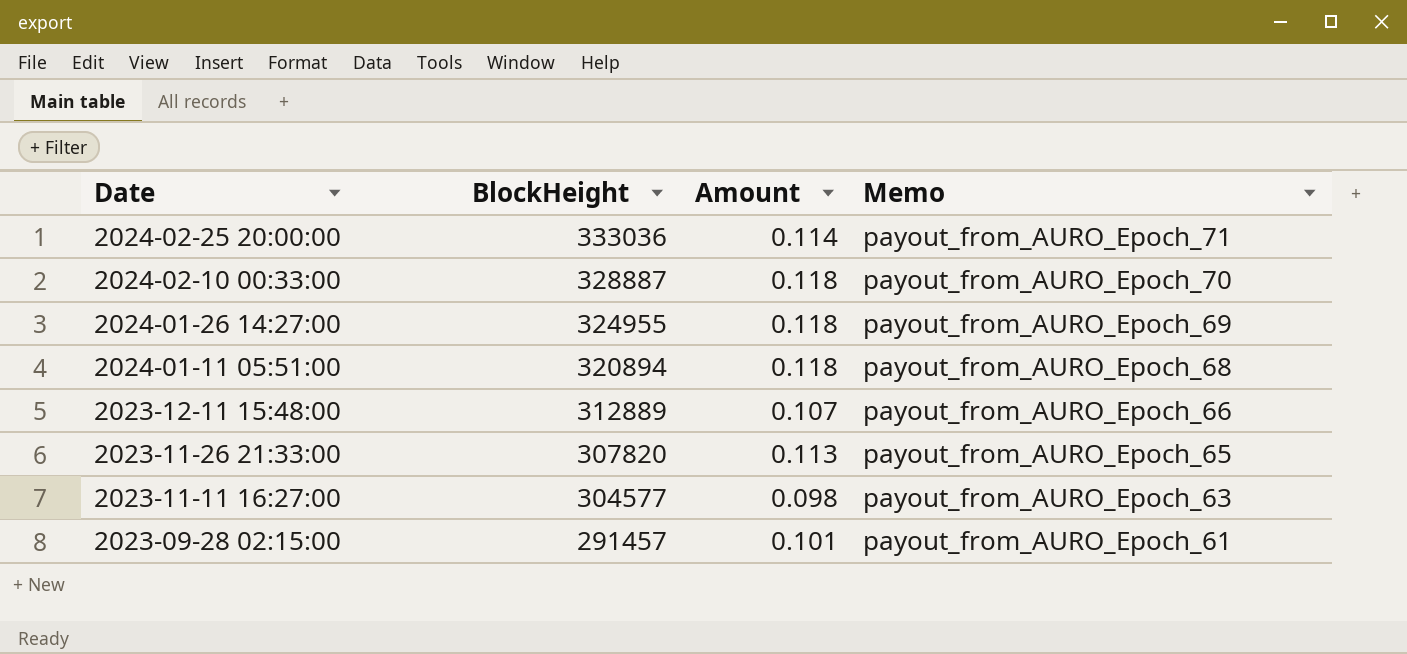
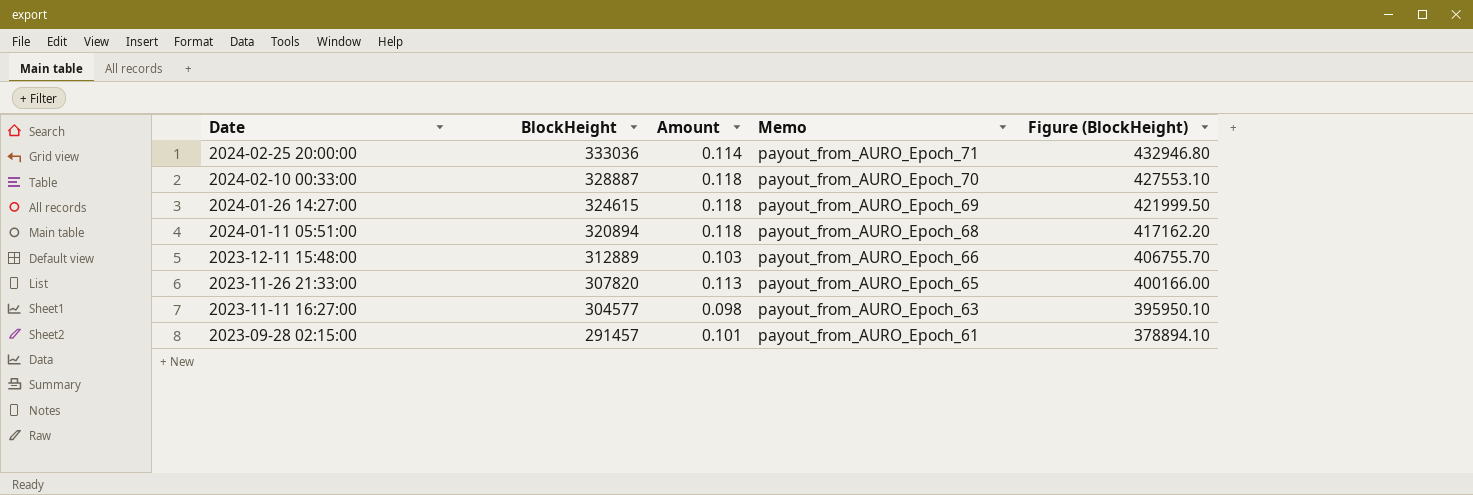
column Figure (BlockHeight) | formula: none -> [BlockHeight] * 1.3
2024-01-26 14:27:00 | BlockHeight: 324955 -> 324615
2023-12-11 15:48:00 | Amount: 0.107 -> 0.103

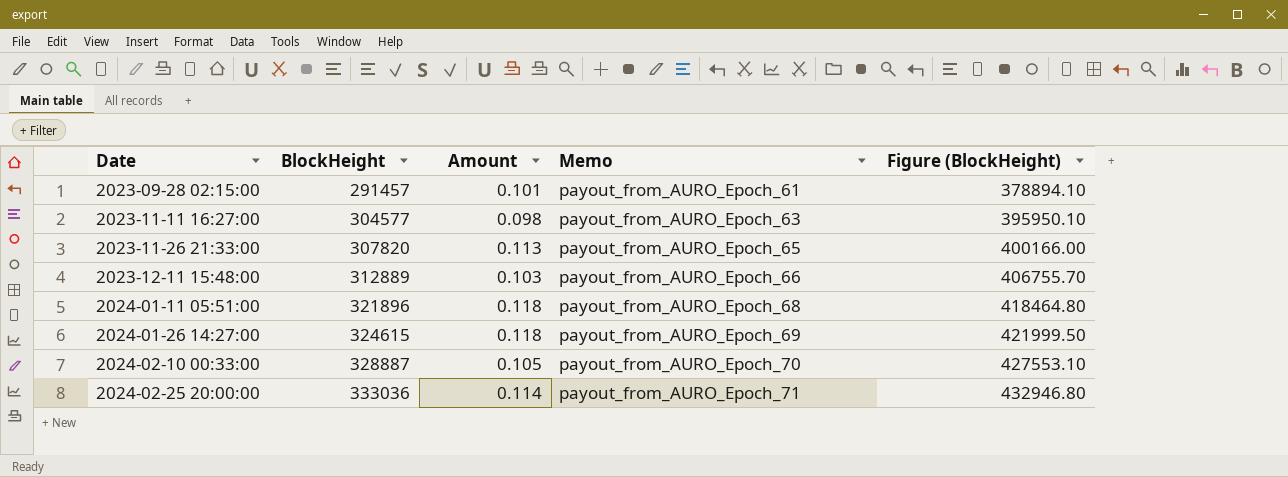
row order: Date descending -> Date ascending
2024-01-11 05:51:00 | BlockHeight: 320894 -> 321896
2024-01-11 05:51:00 | Figure (BlockHeight): 417162.20 -> 418464.80
2024-02-10 00:33:00 | Amount: 0.118 -> 0.105

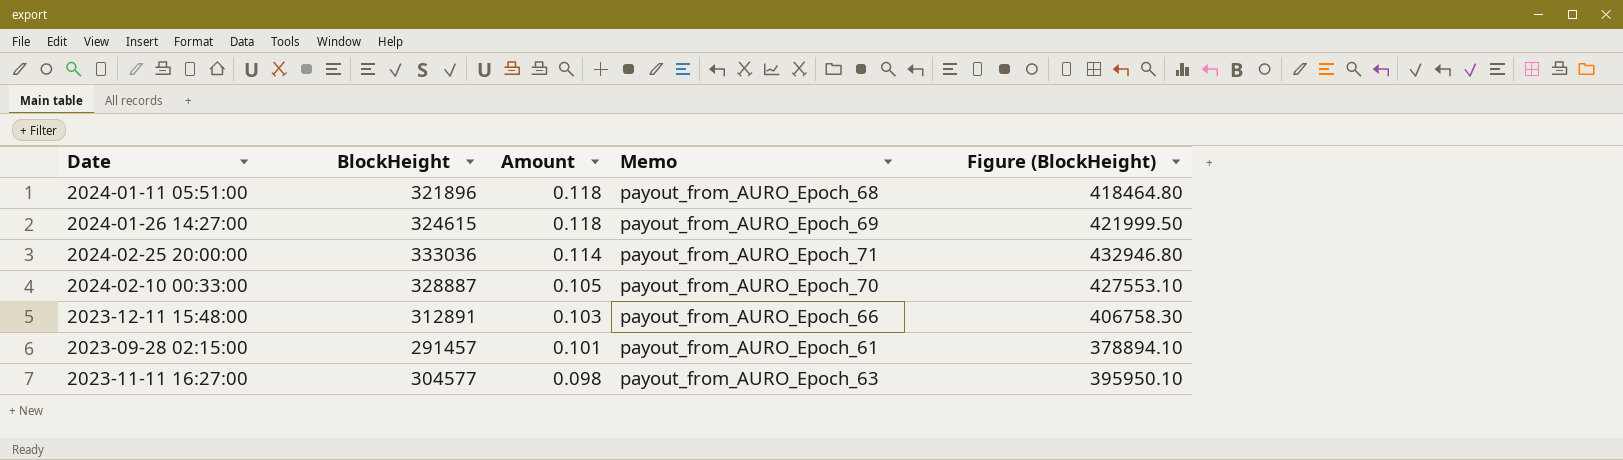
row order: Date ascending -> Amount descending
row 2023-11-26 21:33:00: 307820 | 0.113 | payout_from_AURO_Epoch_65 | 400166.00 -> none
2023-12-11 15:48:00 | BlockHeight: 312889 -> 312891
2023-12-11 15:48:00 | Figure (BlockHeight): 406755.70 -> 406758.30

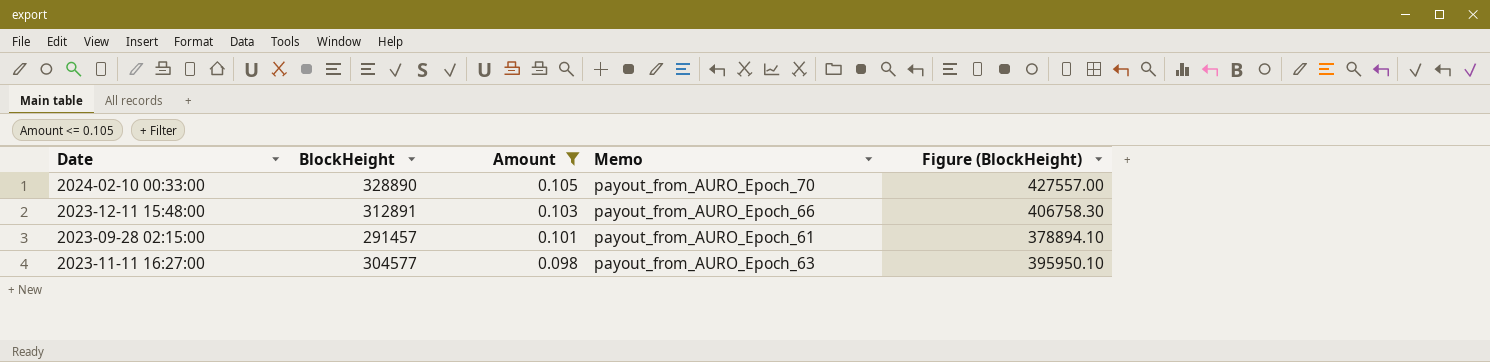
filter: none -> Amount <= 0.105
2024-02-10 00:33:00 | BlockHeight: 328887 -> 328890
2024-02-10 00:33:00 | Figure (BlockHeight): 427553.10 -> 427557.00

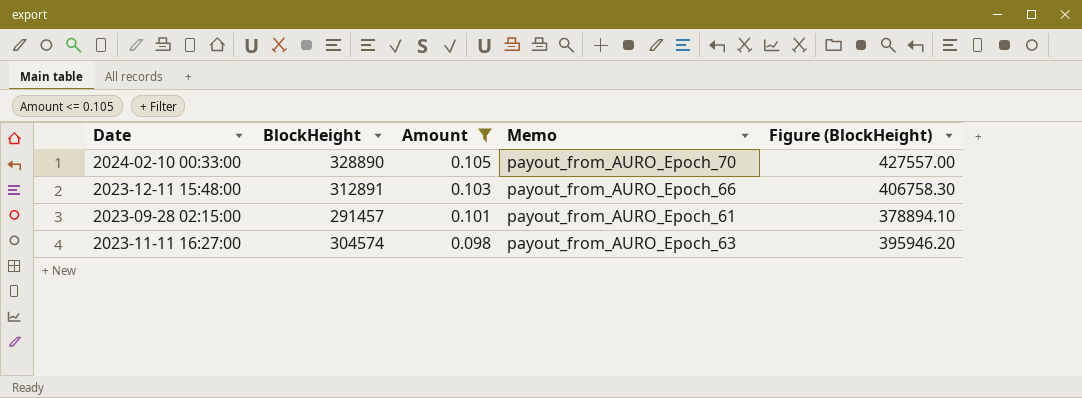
2023-11-11 16:27:00 | BlockHeight: 304577 -> 304574
2023-11-11 16:27:00 | Figure (BlockHeight): 395950.10 -> 395946.20

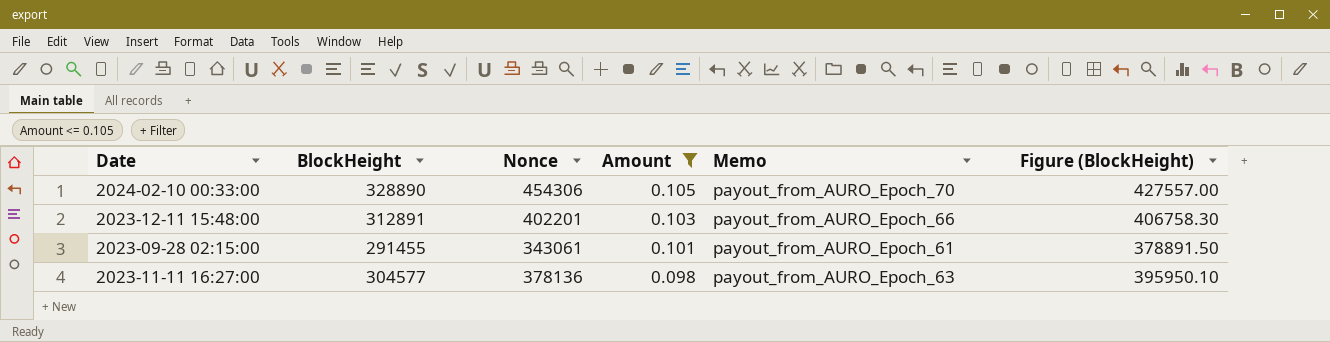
column Nonce | position: none -> 3
2023-09-28 02:15:00 | BlockHeight: 291457 -> 291455
2023-09-28 02:15:00 | Figure (BlockHeight): 378894.10 -> 378891.50
2023-11-11 16:27:00 | BlockHeight: 304574 -> 304577
2023-11-11 16:27:00 | Figure (BlockHeight): 395946.20 -> 395950.10

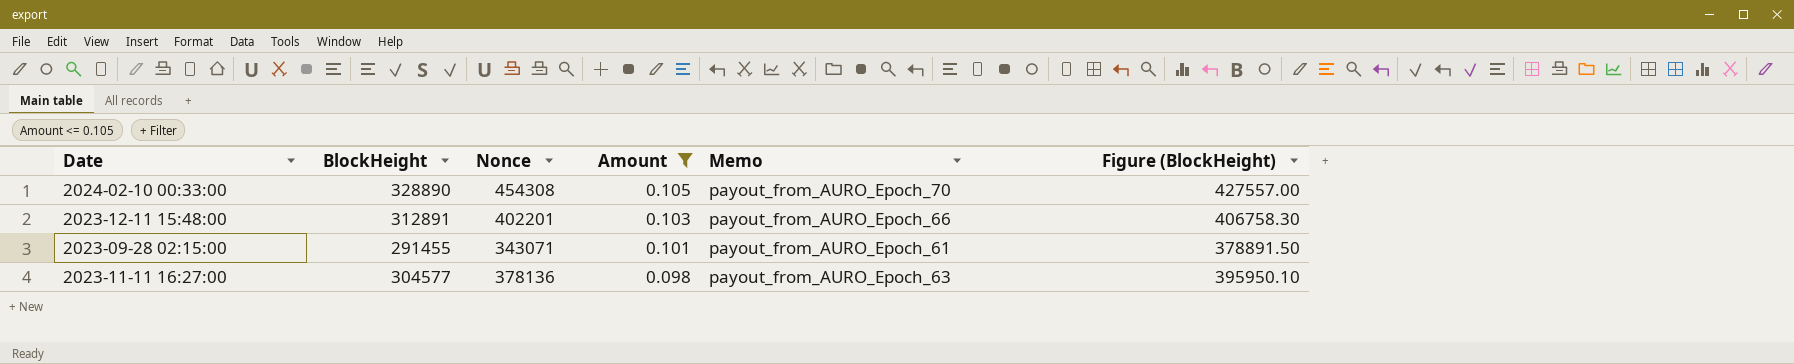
2024-02-10 00:33:00 | Nonce: 454306 -> 454308
2023-09-28 02:15:00 | Nonce: 343061 -> 343071

